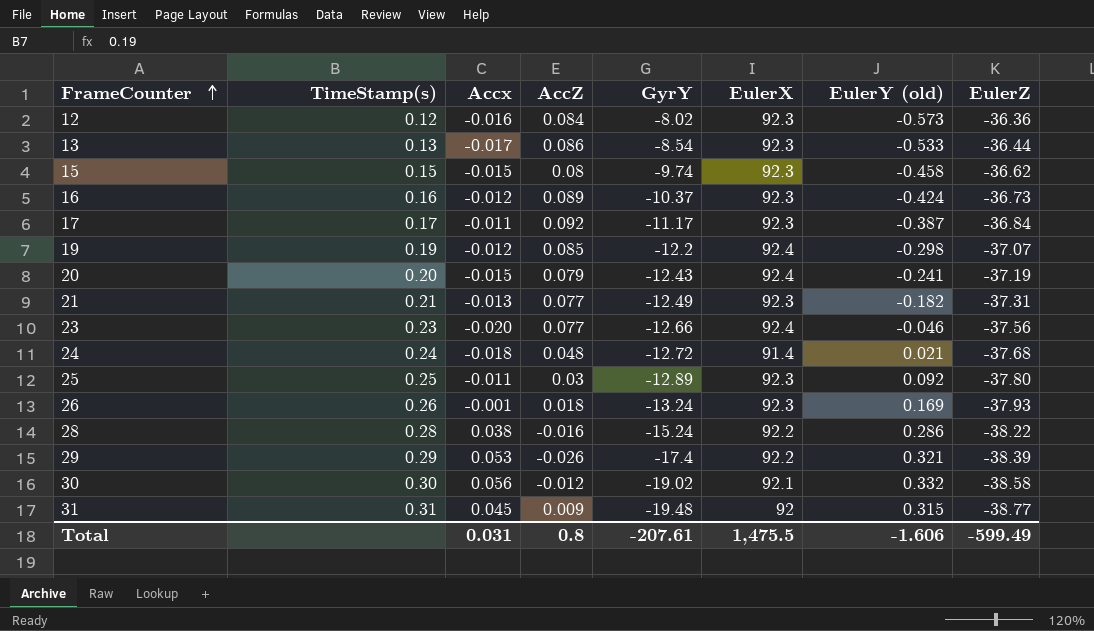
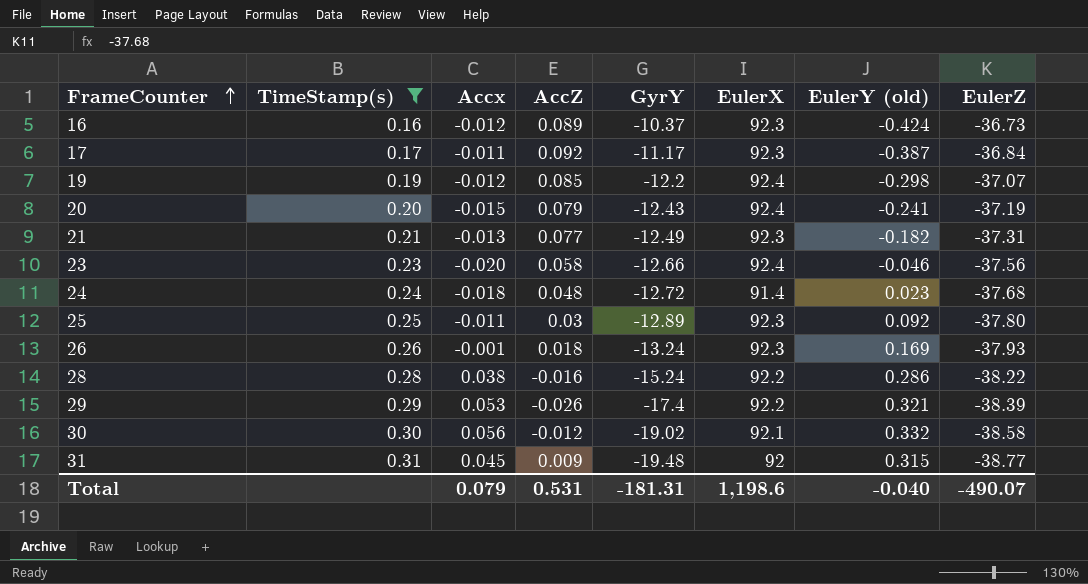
filter: none -> TimeStamp(s) >= 0.16
23 | AccZ: 0.077 -> 0.058
24 | EulerY (old): 0.021 -> 0.023
Total | Accx: 0.031 -> 0.079
Total | AccZ: 0.8 -> 0.531
Total | GyrY: -207.61 -> -181.31
Total | EulerX: 1,475.5 -> 1,198.6
Total | EulerY (old): -1.606 -> -0.040
Total | EulerZ: -599.49 -> -490.07

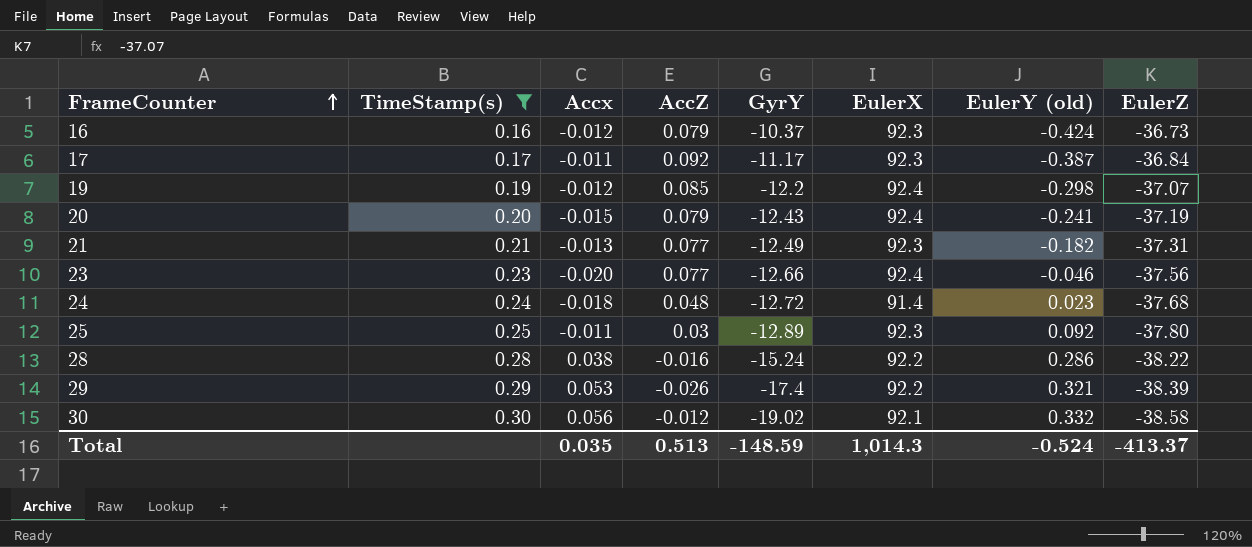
row 26: 0.26 | -0.001 | 0.018 | -13.24 | 92.3 | 0.169 | -37.93 -> none
row 31: 0.31 | 0.045 | 0.009 | -19.48 | 92 | 0.315 | -38.77 -> none
16 | AccZ: 0.089 -> 0.079
23 | AccZ: 0.058 -> 0.077
Total | Accx: 0.079 -> 0.035
Total | AccZ: 0.531 -> 0.513
Total | GyrY: -181.31 -> -148.59
Total | EulerX: 1,198.6 -> 1,014.3
Total | EulerY (old): -0.040 -> -0.524
Total | EulerZ: -490.07 -> -413.37

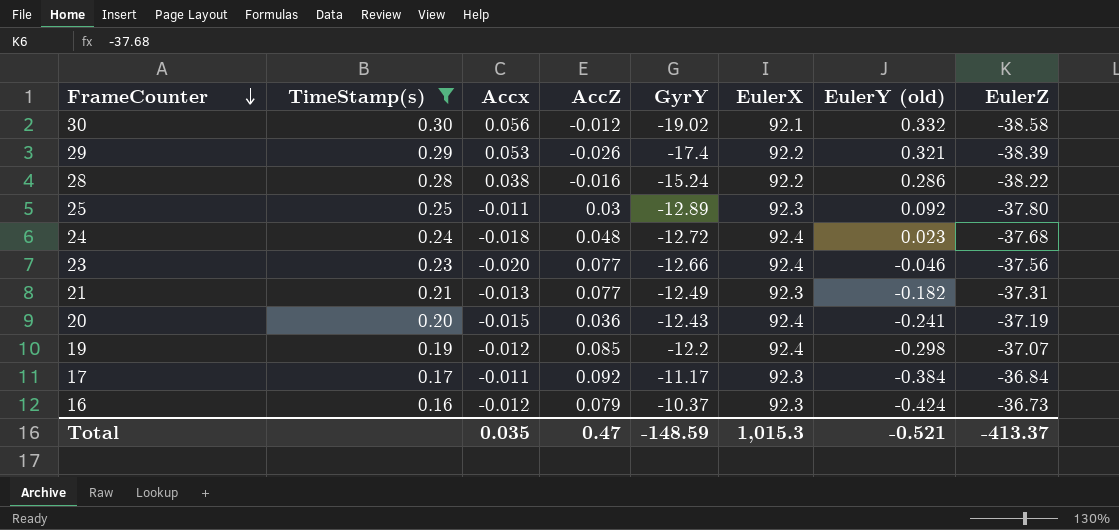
row order: FrameCounter ascending -> FrameCounter descending
24 | EulerX: 91.4 -> 92.4
20 | AccZ: 0.079 -> 0.036
17 | EulerY (old): -0.387 -> -0.384
Total | AccZ: 0.513 -> 0.47
Total | EulerX: 1,014.3 -> 1,015.3
Total | EulerY (old): -0.524 -> -0.521

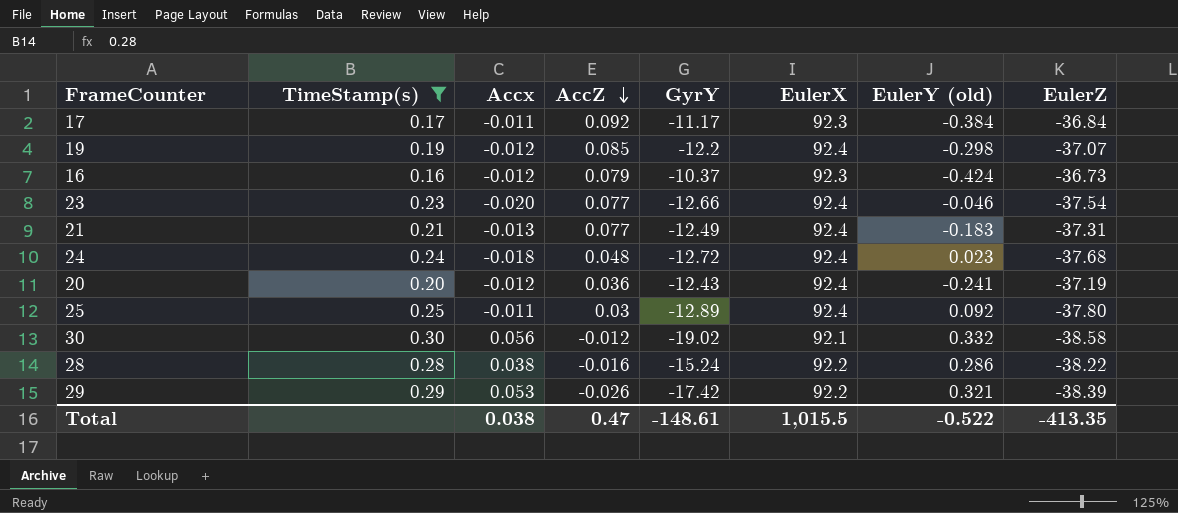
row order: FrameCounter descending -> AccZ descending
23 | EulerZ: -37.56 -> -37.54
21 | EulerX: 92.3 -> 92.4
21 | EulerY (old): -0.182 -> -0.183
20 | Accx: -0.015 -> -0.012
25 | EulerX: 92.3 -> 92.4
29 | GyrY: -17.4 -> -17.42
Total | Accx: 0.035 -> 0.038
Total | GyrY: -148.59 -> -148.61
Total | EulerX: 1,015.3 -> 1,015.5
Total | EulerY (old): -0.521 -> -0.522
Total | EulerZ: -413.37 -> -413.35

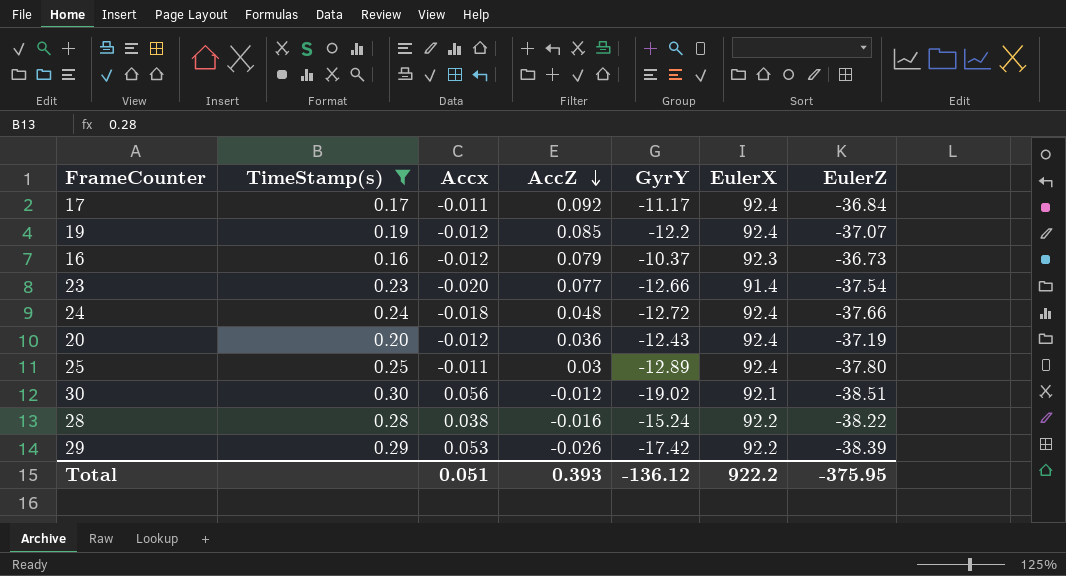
column EulerY (old) | position: 7 -> none
row 21: 0.21 | -0.013 | 0.077 | -12.49 | 92.4 | -0.183 | -37.31 -> none
17 | EulerX: 92.3 -> 92.4
23 | EulerX: 92.4 -> 91.4
24 | EulerZ: -37.68 -> -37.66
30 | EulerZ: -38.58 -> -38.51
Total | Accx: 0.038 -> 0.051
Total | AccZ: 0.47 -> 0.393
Total | GyrY: -148.61 -> -136.12
Total | EulerX: 1,015.5 -> 922.2
Total | EulerZ: -413.35 -> -375.95

